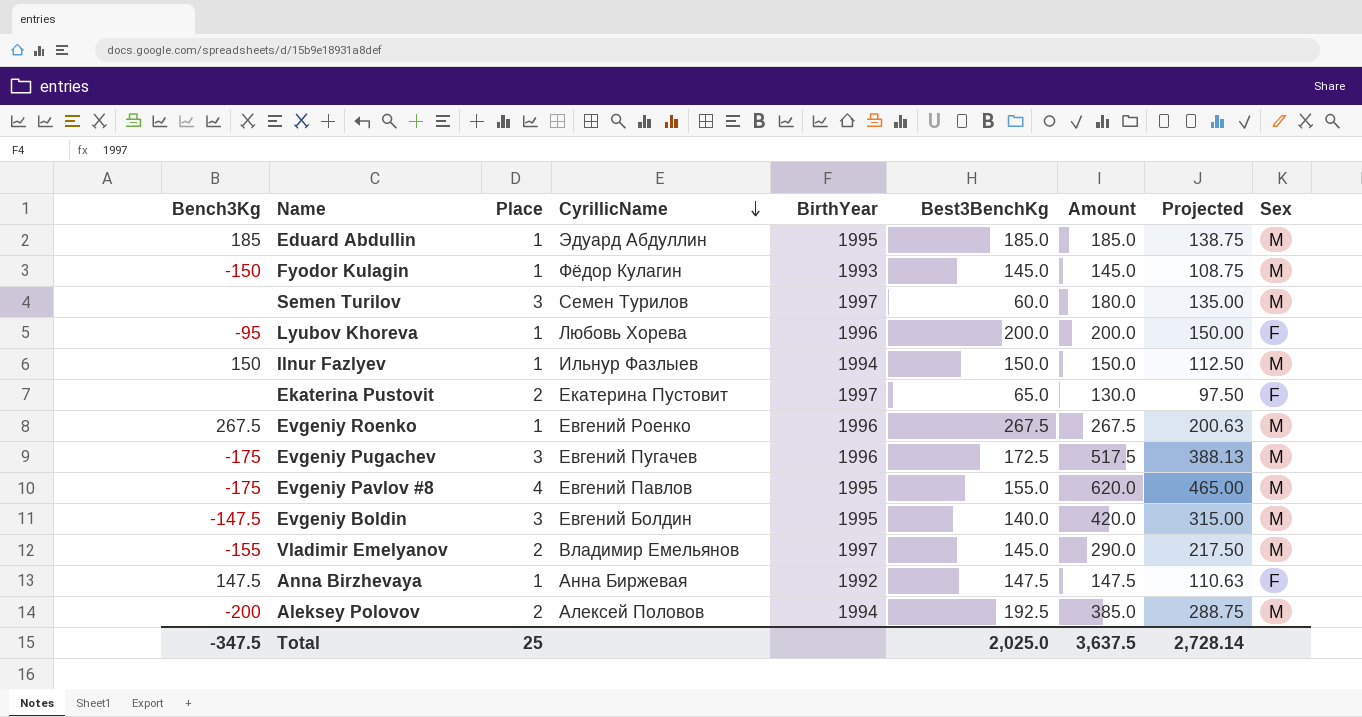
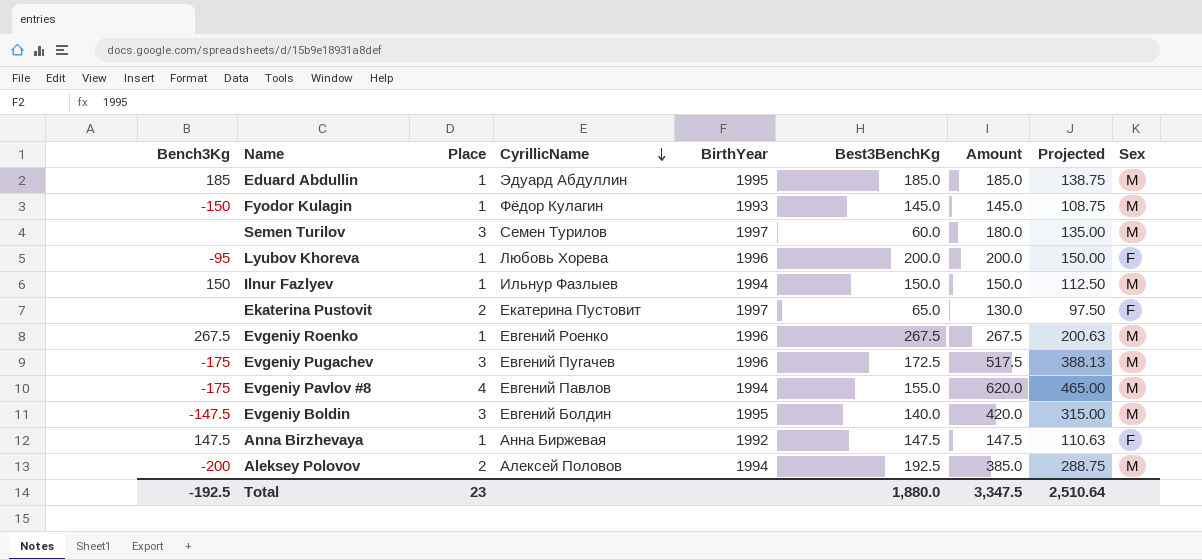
row Vladimir Emelyanov: -155 | 2 | Владимир Емельянов | 1997 | 145.0 | 290.0 | 217.50 | M -> none
Evgeniy Pavlov #8 | BirthYear: 1995 -> 1994
Total | Bench3Kg: -347.5 -> -192.5
Total | Place: 25 -> 23
Total | Best3BenchKg: 2,025.0 -> 1,880.0
Total | Amount: 3,637.5 -> 3,347.5
Total | Projected: 2,728.14 -> 2,510.64

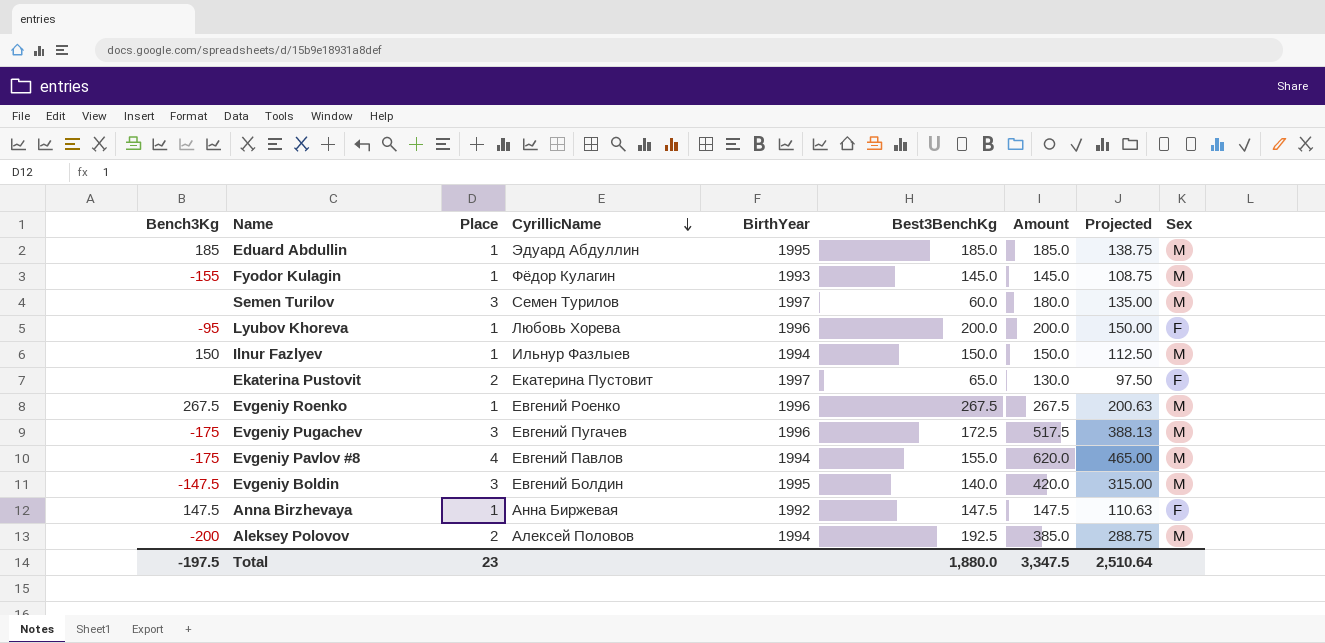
Fyodor Kulagin | Bench3Kg: -150 -> -155
Total | Bench3Kg: -192.5 -> -197.5

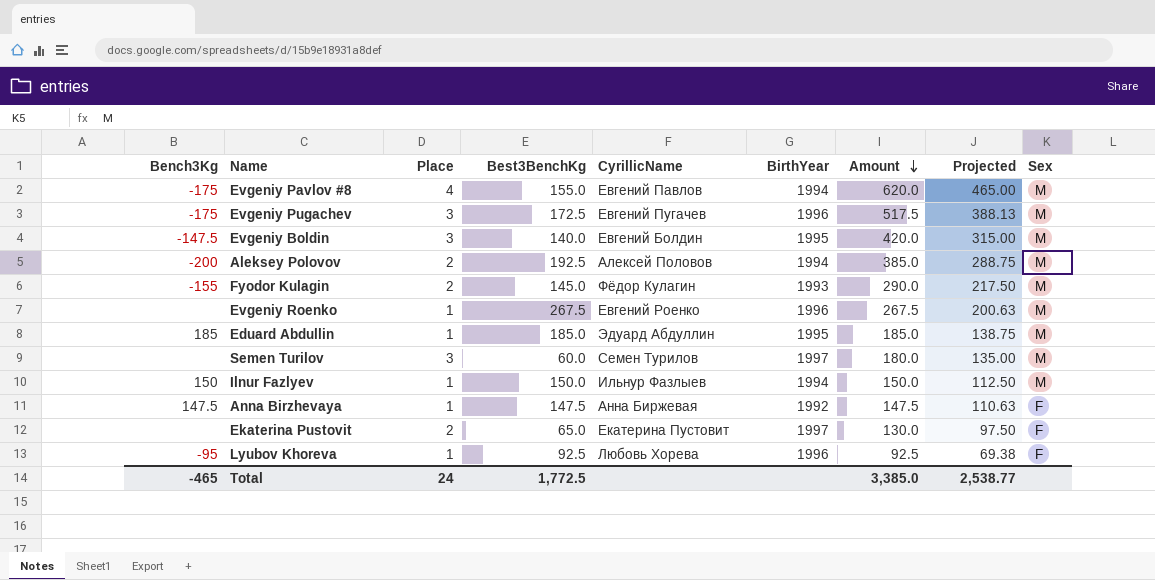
row order: CyrillicName descending -> Amount descending
column Best3BenchKg | position: 6 -> 4
Fyodor Kulagin | Place: 1 -> 2
Fyodor Kulagin | Amount: 145.0 -> 290.0
Fyodor Kulagin | Projected: 108.75 -> 217.50
Evgeniy Roenko | Bench3Kg: 267.5 -> none
Lyubov Khoreva | Best3BenchKg: 200.0 -> 92.5
Lyubov Khoreva | Amount: 200.0 -> 92.5
Lyubov Khoreva | Projected: 150.00 -> 69.38
Total | Bench3Kg: -197.5 -> -465
Total | Place: 23 -> 24
Total | Best3BenchKg: 1,880.0 -> 1,772.5
Total | Amount: 3,347.5 -> 3,385.0
Total | Projected: 2,510.64 -> 2,538.77

